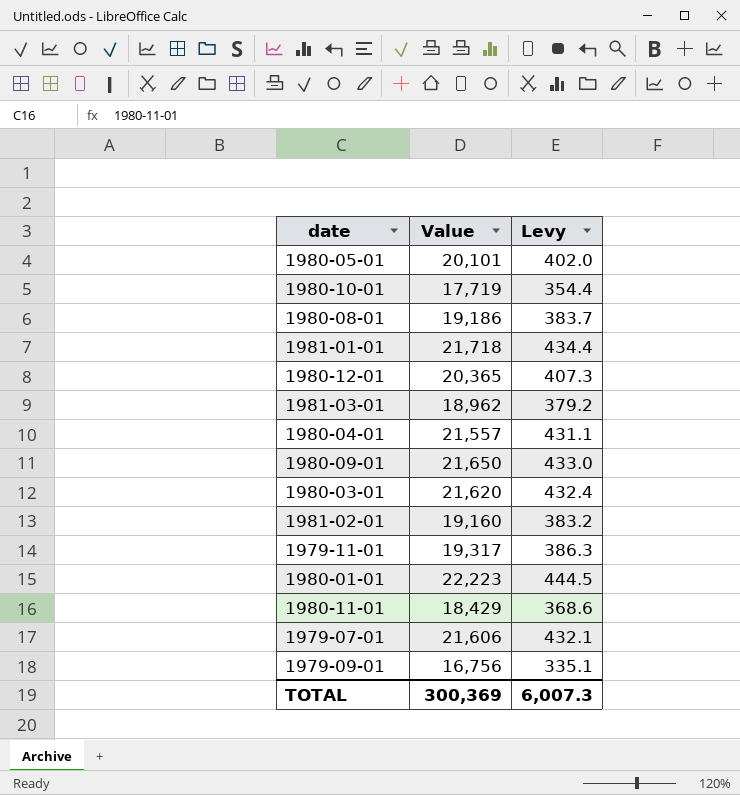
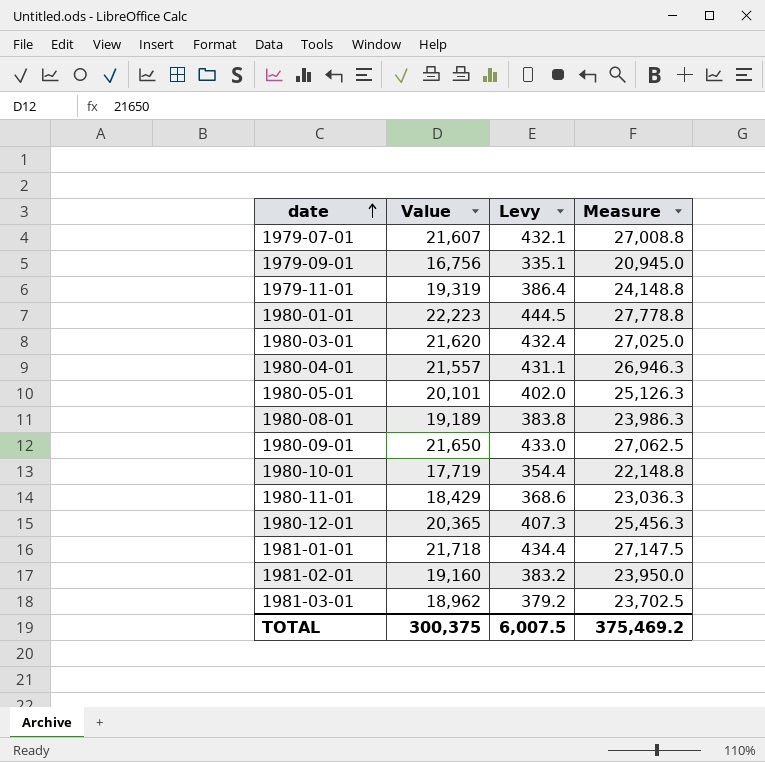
row order: none -> date ascending
column Measure | formula: none -> [Value] * 1.25
1979-07-01 | Value: 21,606 -> 21,607
1979-11-01 | Value: 19,317 -> 19,319
1979-11-01 | Levy: 386.3 -> 386.4
1980-08-01 | Value: 19,186 -> 19,189
1980-08-01 | Levy: 383.7 -> 383.8
TOTAL | Value: 300,369 -> 300,375
TOTAL | Levy: 6,007.3 -> 6,007.5

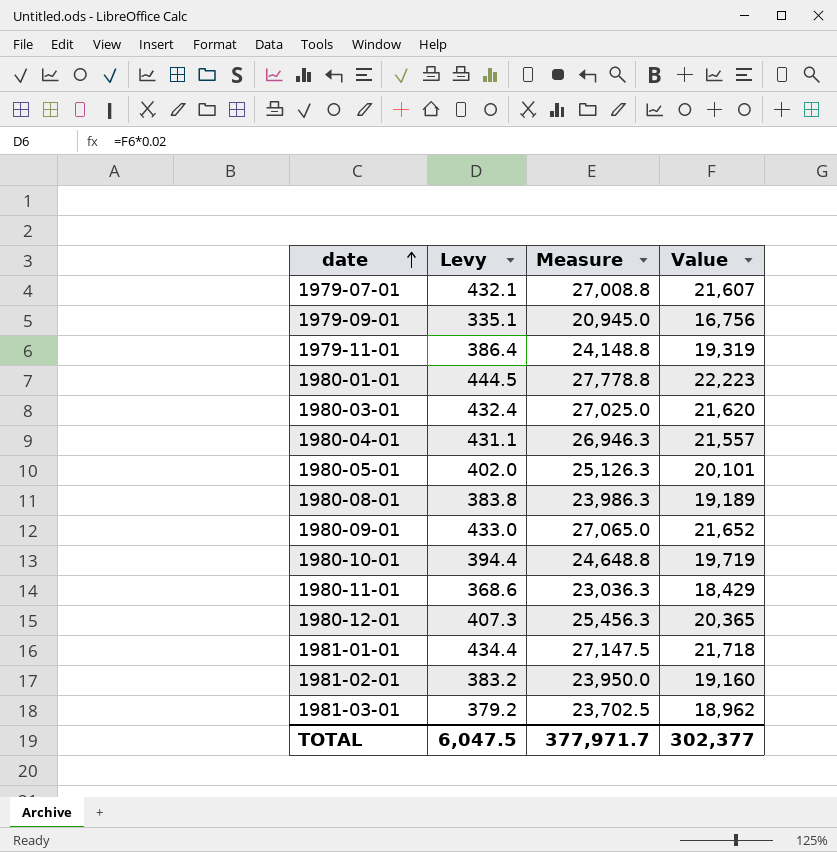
column Value | position: 2 -> 4
1980-09-01 | Measure: 27,062.5 -> 27,065.0
1980-09-01 | Value: 21,650 -> 21,652
1980-10-01 | Levy: 354.4 -> 394.4
1980-10-01 | Measure: 22,148.8 -> 24,648.8
1980-10-01 | Value: 17,719 -> 19,719
TOTAL | Levy: 6,007.5 -> 6,047.5
TOTAL | Measure: 375,469.2 -> 377,971.7
TOTAL | Value: 300,375 -> 302,377

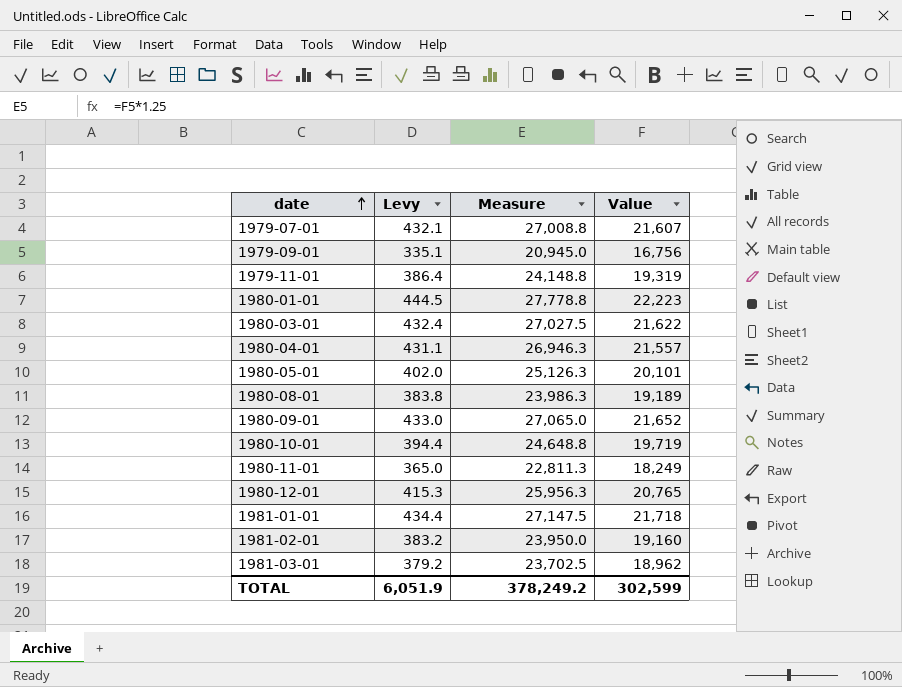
1980-03-01 | Measure: 27,025.0 -> 27,027.5
1980-03-01 | Value: 21,620 -> 21,622
1980-11-01 | Levy: 368.6 -> 365.0
1980-11-01 | Measure: 23,036.3 -> 22,811.3
1980-11-01 | Value: 18,429 -> 18,249
1980-12-01 | Levy: 407.3 -> 415.3
1980-12-01 | Measure: 25,456.3 -> 25,956.3
1980-12-01 | Value: 20,365 -> 20,765
TOTAL | Levy: 6,047.5 -> 6,051.9
TOTAL | Measure: 377,971.7 -> 378,249.2
TOTAL | Value: 302,377 -> 302,599

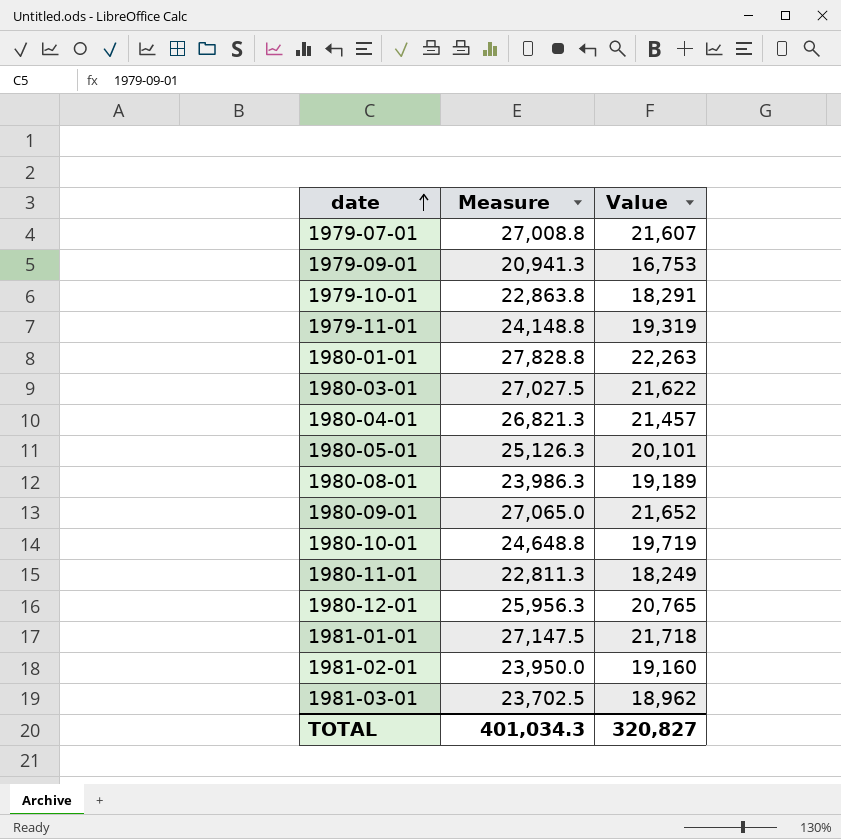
column Levy | formula: [Value] * 0.02 -> none
1979-09-01 | Measure: 20,945.0 -> 20,941.3
1979-09-01 | Value: 16,756 -> 16,753
row 1979-10-01: none -> 22,863.8 | 18,291
1980-01-01 | Measure: 27,778.8 -> 27,828.8
1980-01-01 | Value: 22,223 -> 22,263
1980-04-01 | Measure: 26,946.3 -> 26,821.3
1980-04-01 | Value: 21,557 -> 21,457
TOTAL | Measure: 378,249.2 -> 401,034.3
TOTAL | Value: 302,599 -> 320,827

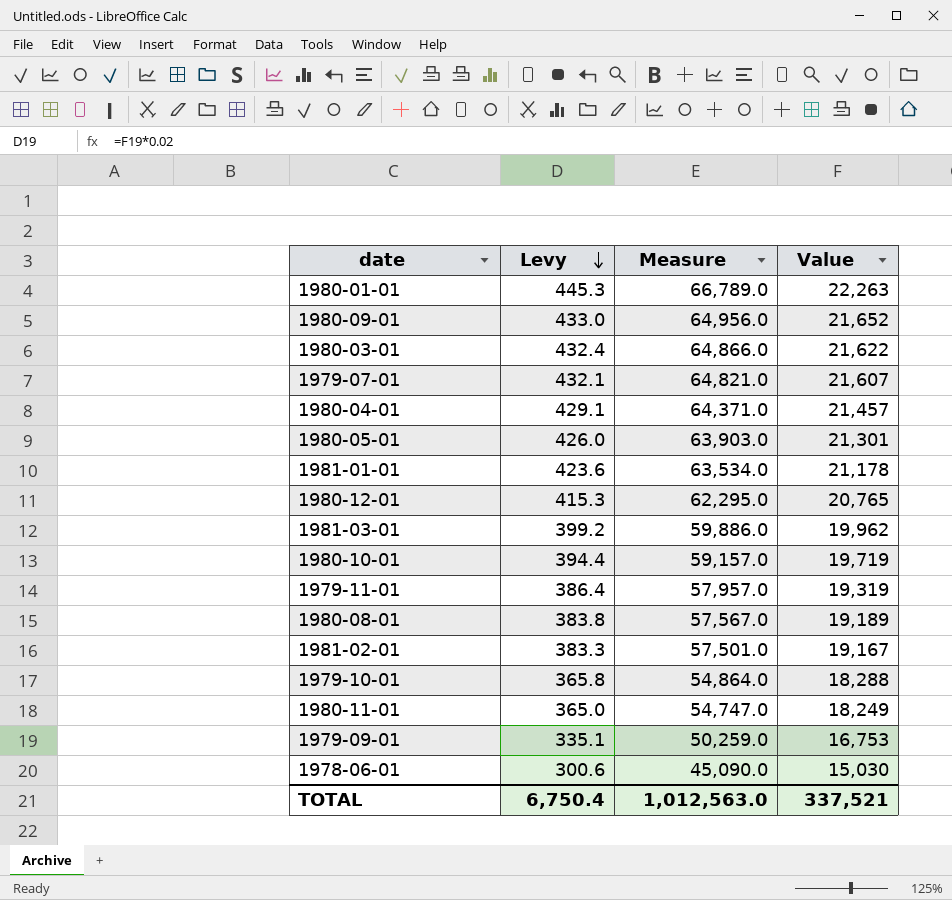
row order: date ascending -> Levy descending
column Levy | formula: none -> [Value] * 0.02
column Measure | formula: [Value] * 1.25 -> [Value] * 3
1980-05-01 | Value: 20,101 -> 21,301
1981-01-01 | Value: 21,718 -> 21,178
1981-03-01 | Value: 18,962 -> 19,962
1981-02-01 | Value: 19,160 -> 19,167
1979-10-01 | Value: 18,291 -> 18,288
row 1978-06-01: none -> 300.6 | 45,090.0 | 15,030
TOTAL | Measure: 401,034.3 -> 1,012,563.0
TOTAL | Value: 320,827 -> 337,521

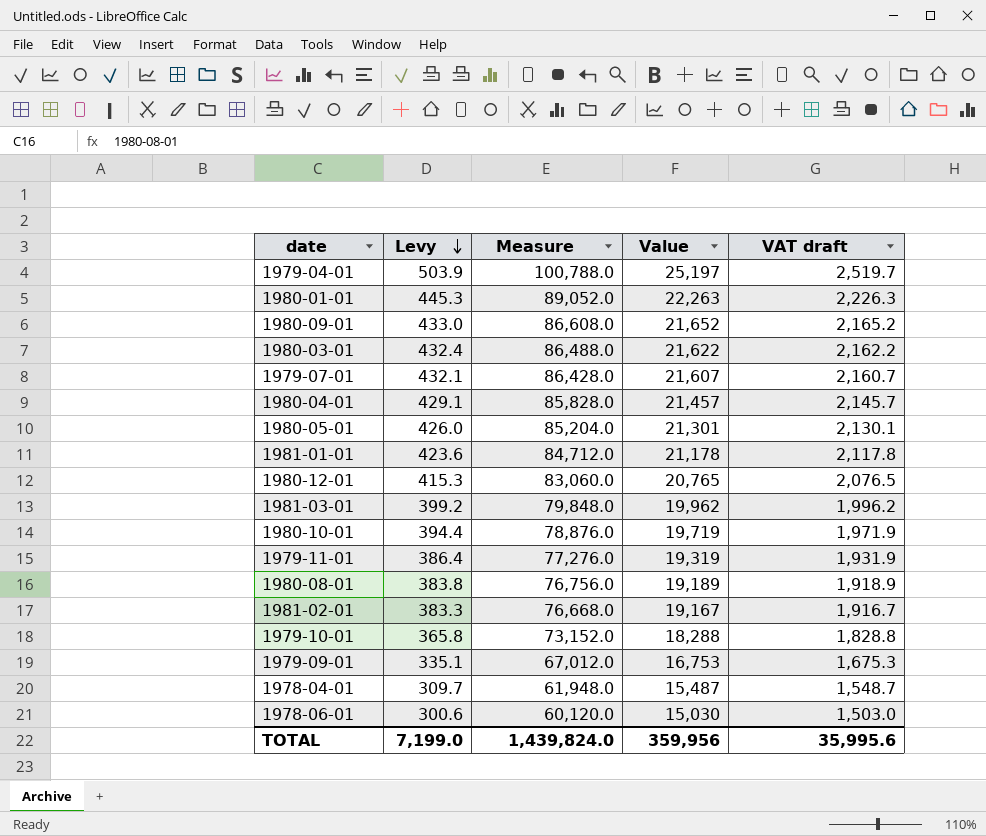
column Measure | formula: [Value] * 3 -> [Value] * 4
column VAT draft | formula: none -> [Value] * 0.1
row 1980-11-01: 365.0 | 54,747.0 | 18,249 -> none
row 1979-04-01: none -> 503.9 | 100,788.0 | 25,197 | 2,519.7
row 1978-04-01: none -> 309.7 | 61,948.0 | 15,487 | 1,548.7
TOTAL | Levy: 6,750.4 -> 7,199.0
TOTAL | Measure: 1,012,563.0 -> 1,439,824.0
TOTAL | Value: 337,521 -> 359,956

